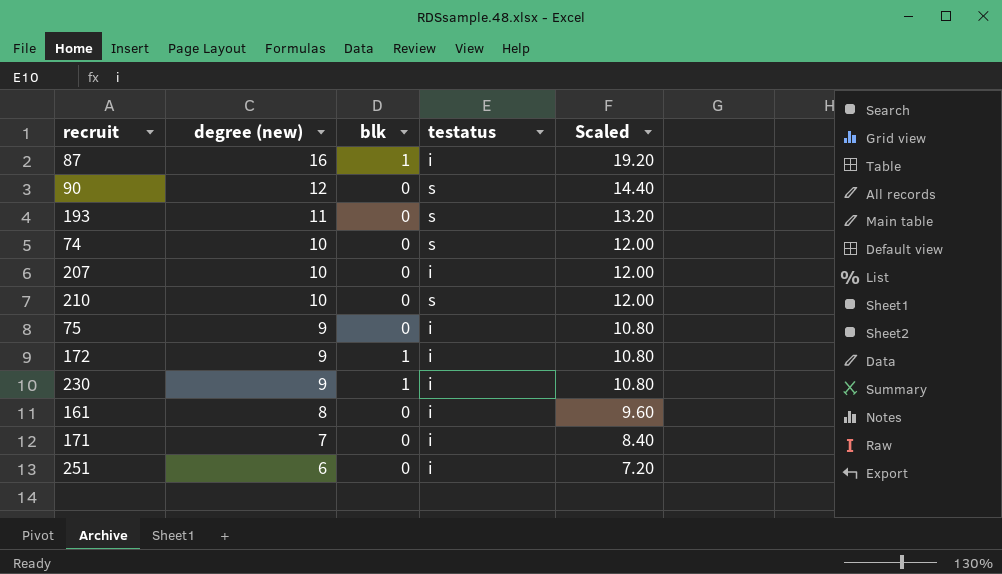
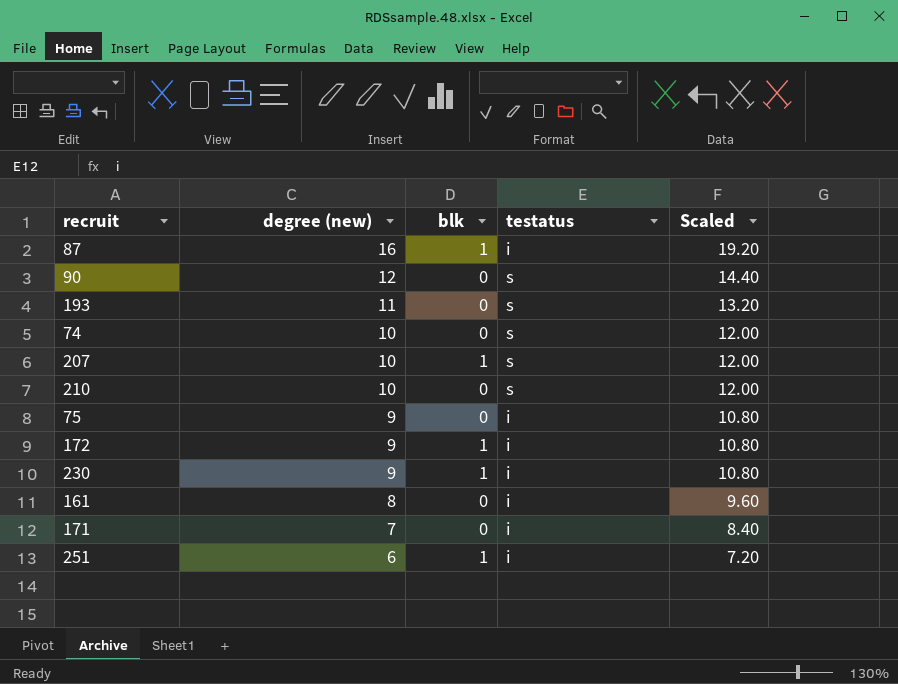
207 | blk: 0 -> 1
207 | testatus: i -> s
251 | blk: 0 -> 1

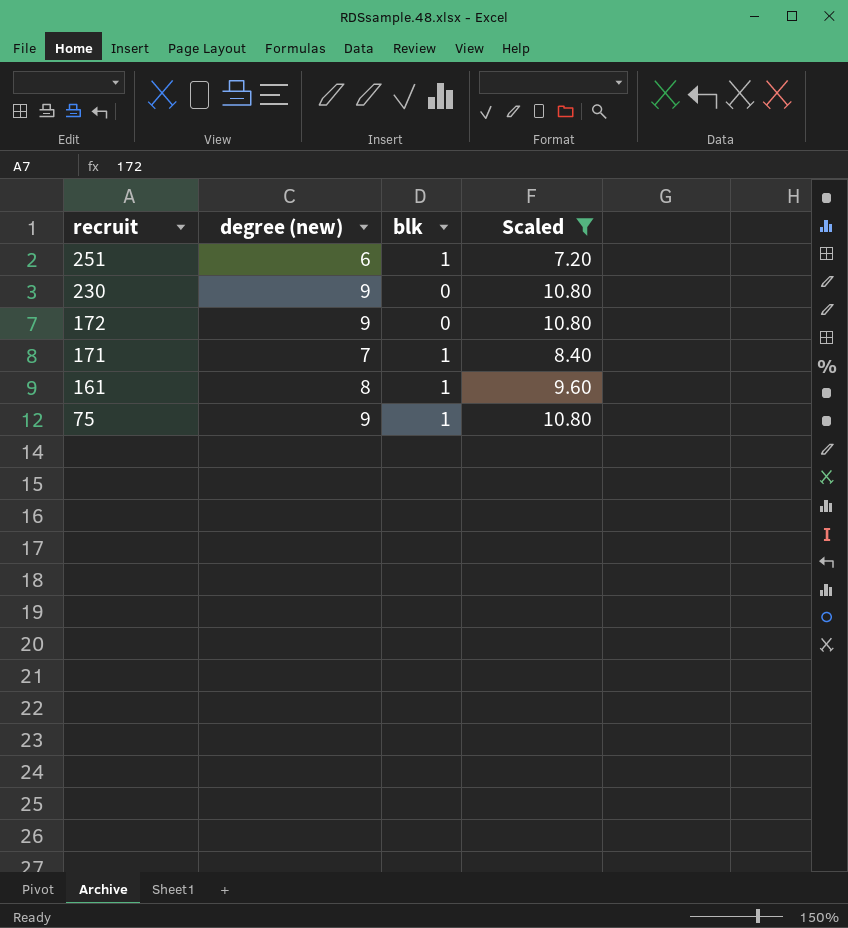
filter: none -> Scaled <= 10.80
row order: degree (new) descending -> recruit descending
column testatus | position: 4 -> none
230 | blk: 1 -> 0
172 | blk: 1 -> 0
171 | blk: 0 -> 1
161 | blk: 0 -> 1
75 | blk: 0 -> 1

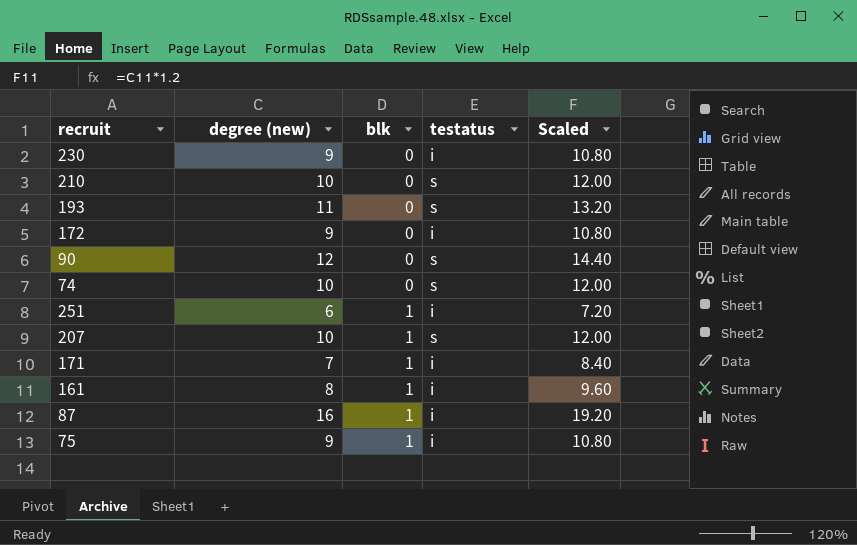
filter: Scaled <= 10.80 -> none
row order: recruit descending -> blk ascending
column testatus | position: none -> 4

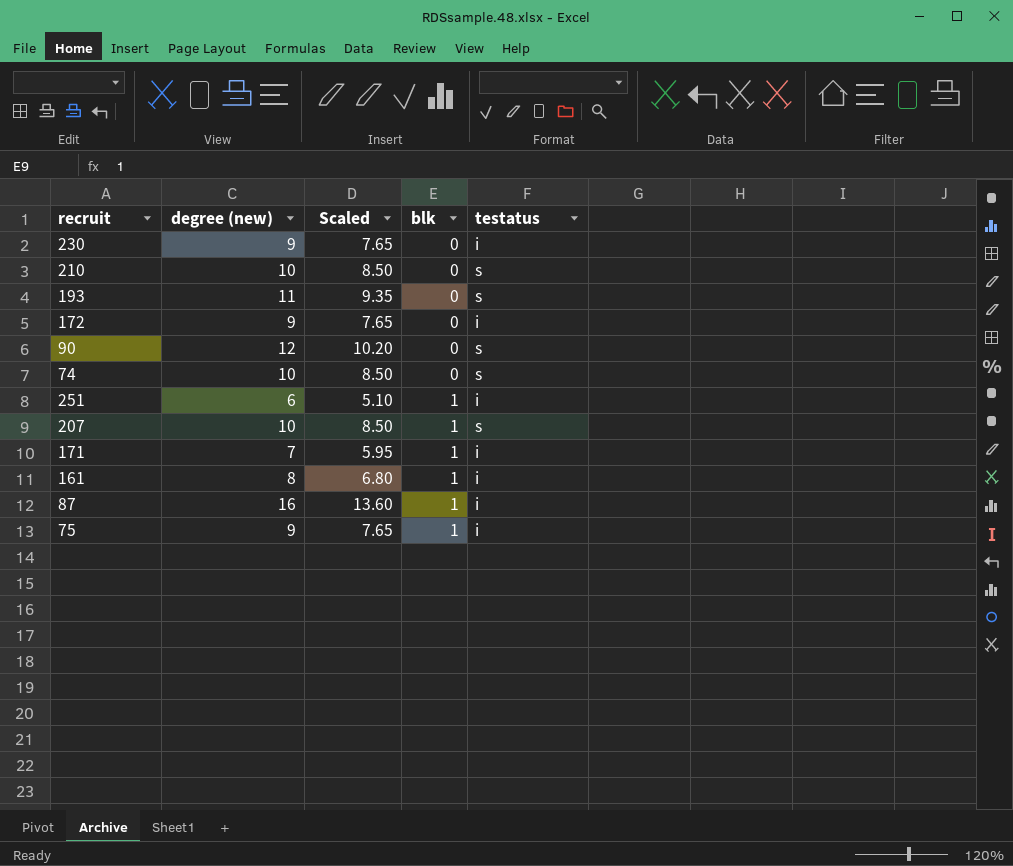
column Scaled | formula: [degree (new)] * 1.2 -> [degree (new)] * 0.85
column Scaled | position: 5 -> 3

